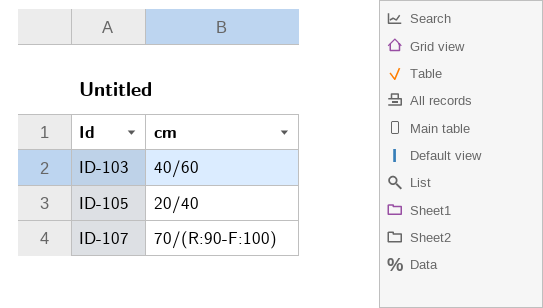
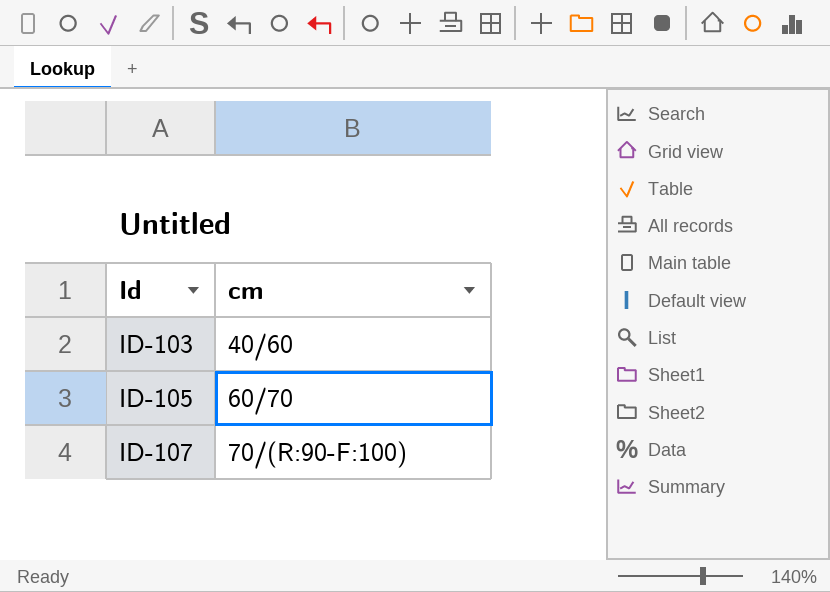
ID-105 | cm: 20/40 -> 60/70

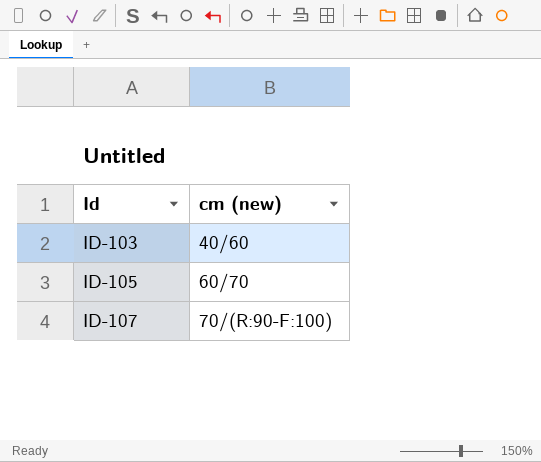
column name: cm -> cm (new)

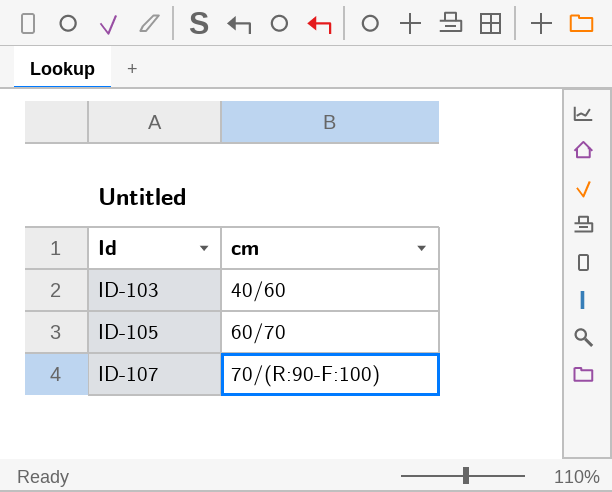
column name: cm (new) -> cm

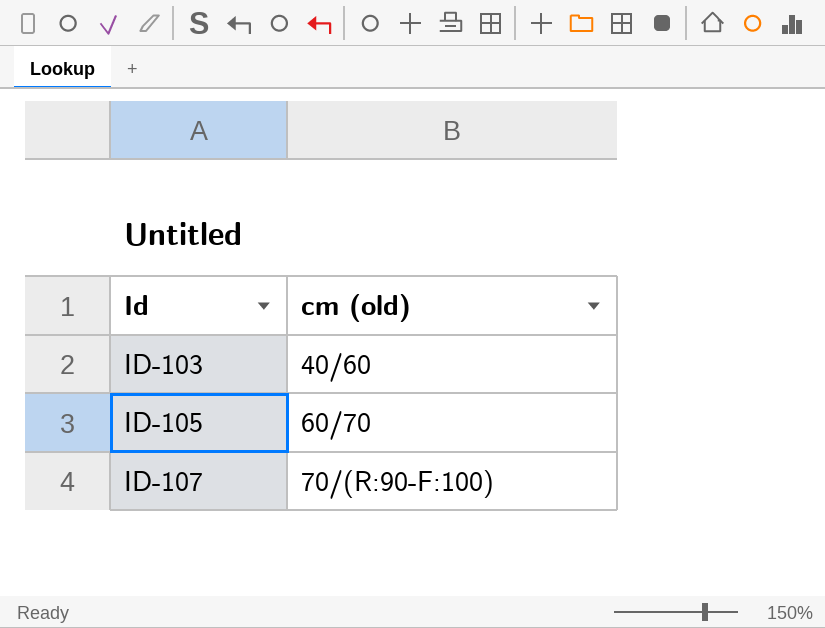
column name: cm -> cm (old)

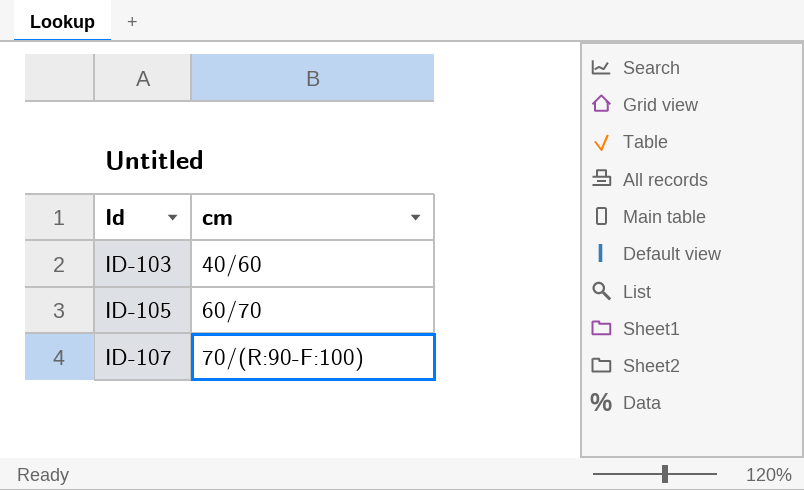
column name: cm (old) -> cm

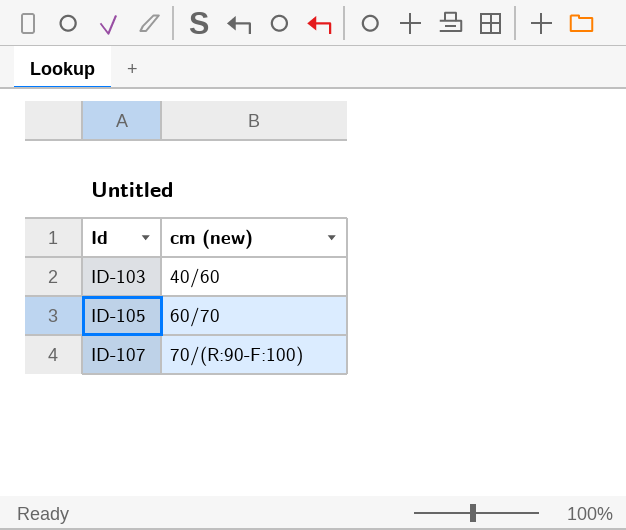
column name: cm -> cm (new)

